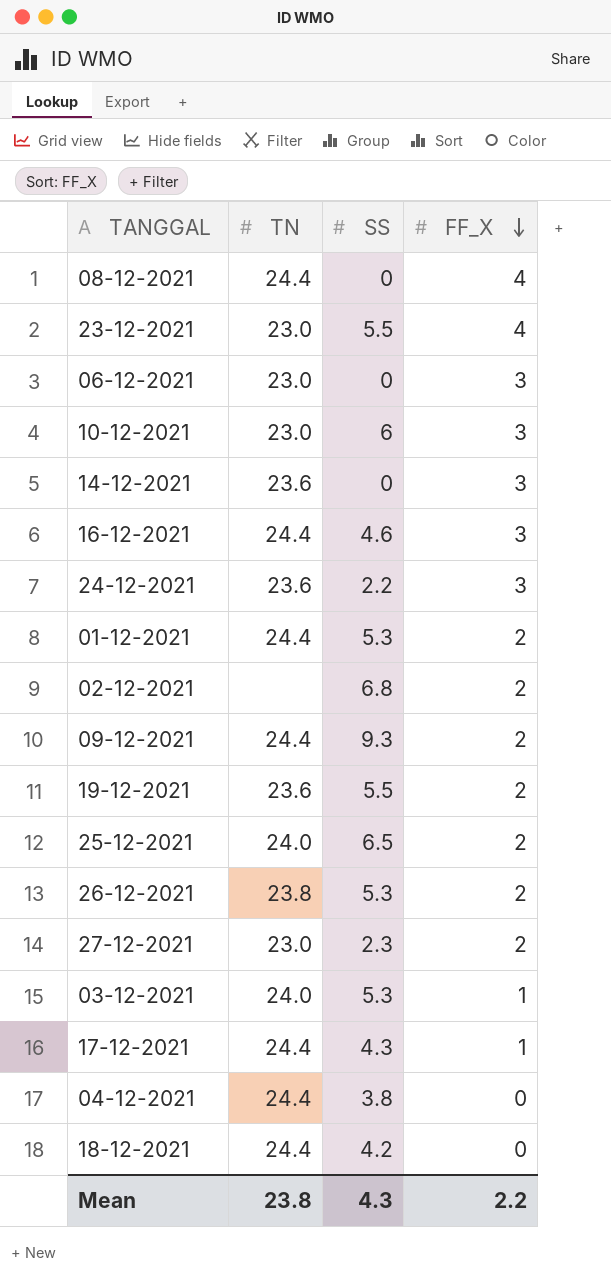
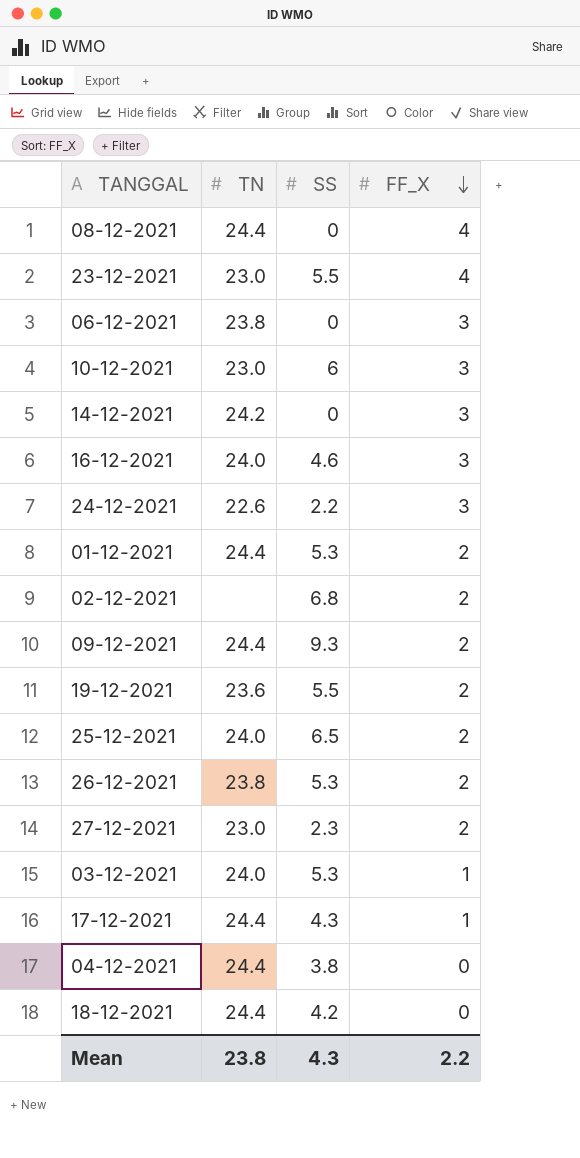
06-12-2021 | TN: 23.0 -> 23.8
14-12-2021 | TN: 23.6 -> 24.2
16-12-2021 | TN: 24.4 -> 24.0
24-12-2021 | TN: 23.6 -> 22.6

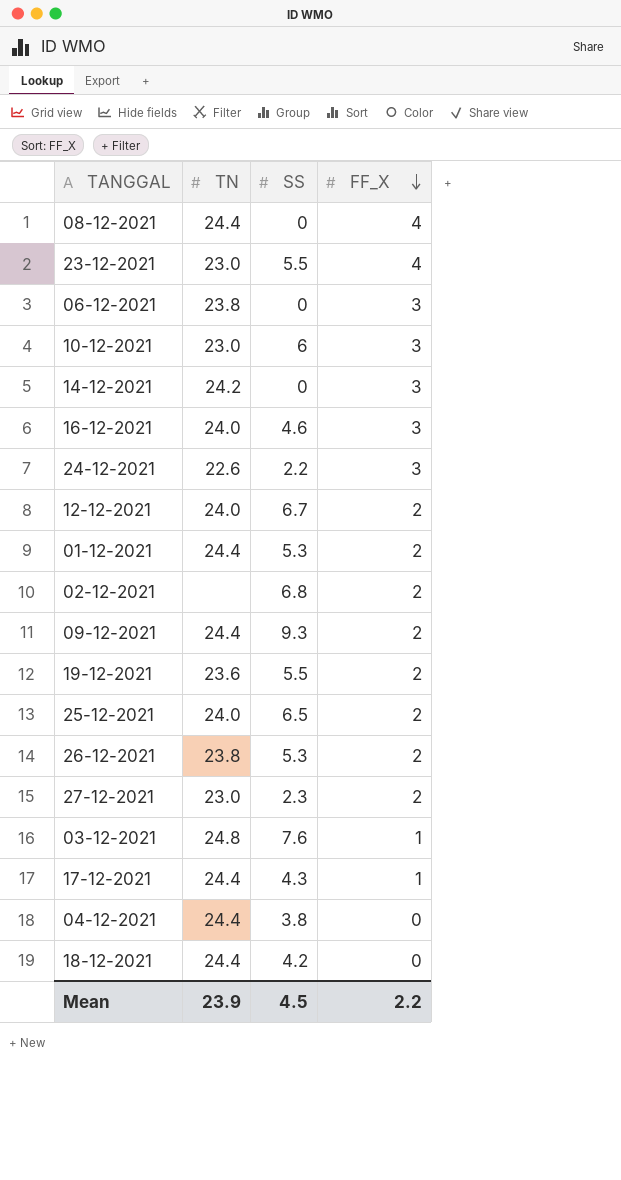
row 12-12-2021: none -> 24.0 | 6.7 | 2
03-12-2021 | TN: 24.0 -> 24.8
03-12-2021 | SS: 5.3 -> 7.6
Mean | TN: 23.8 -> 23.9
Mean | SS: 4.3 -> 4.5

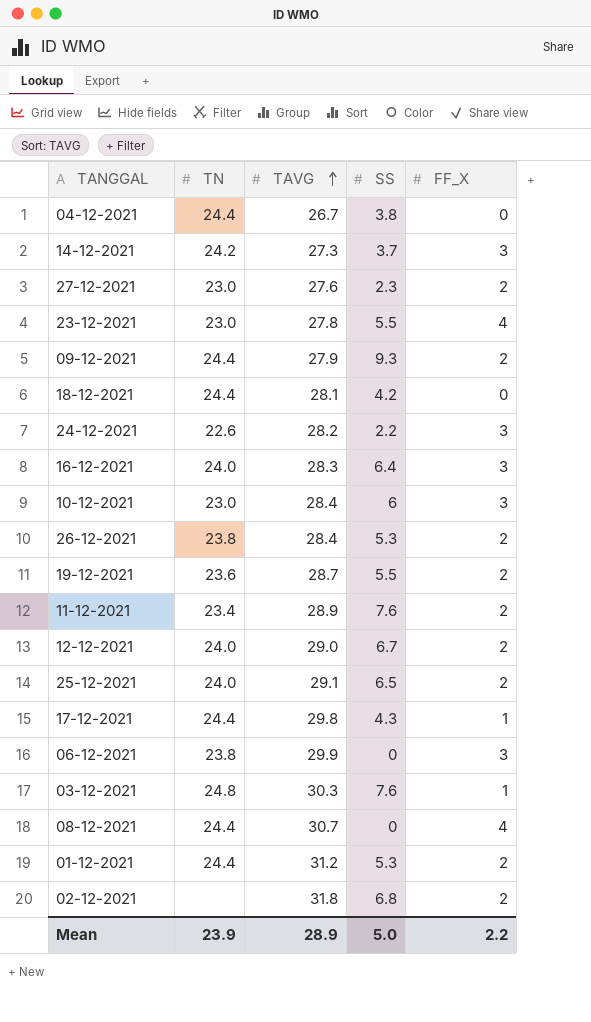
row order: FF_X descending -> TAVG ascending
column TAVG | position: none -> 3
14-12-2021 | SS: 0 -> 3.7
16-12-2021 | SS: 4.6 -> 6.4
row 11-12-2021: none -> 23.4 | 28.9 | 7.6 | 2
Mean | SS: 4.5 -> 5.0

